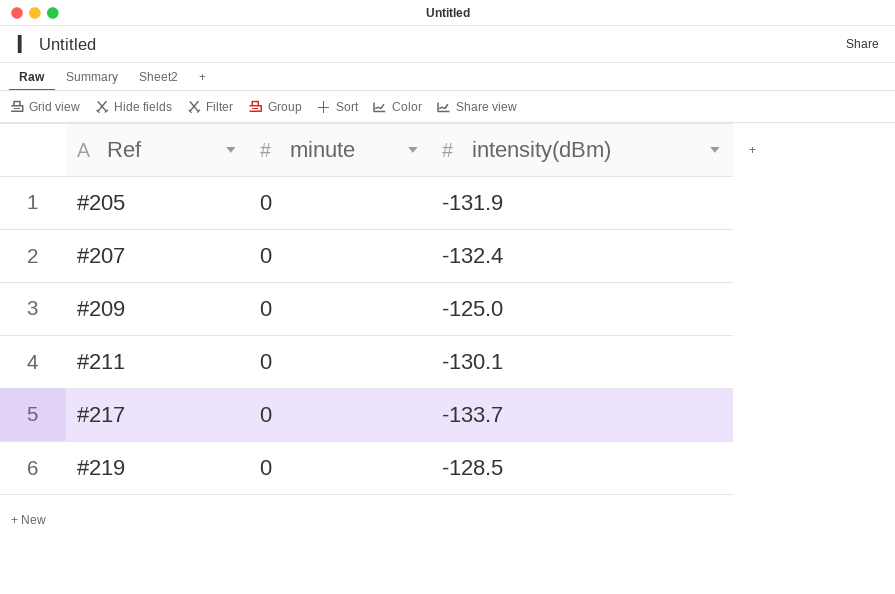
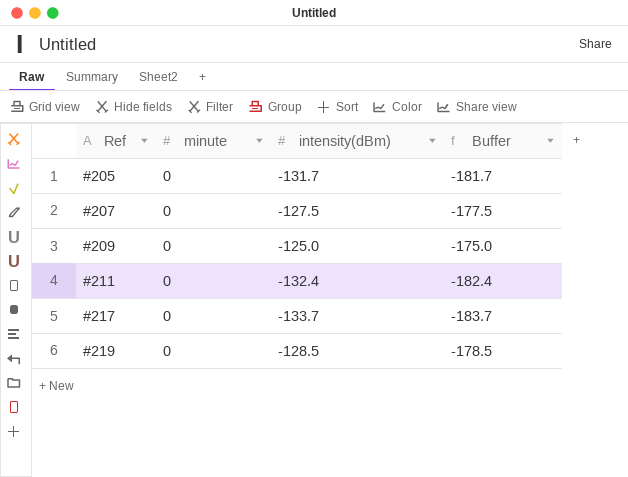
column Buffer | formula: none -> [intensity(dBm)] - 50
#205 | intensity(dBm): -131.9 -> -131.7
#207 | intensity(dBm): -132.4 -> -127.5
#211 | intensity(dBm): -130.1 -> -132.4

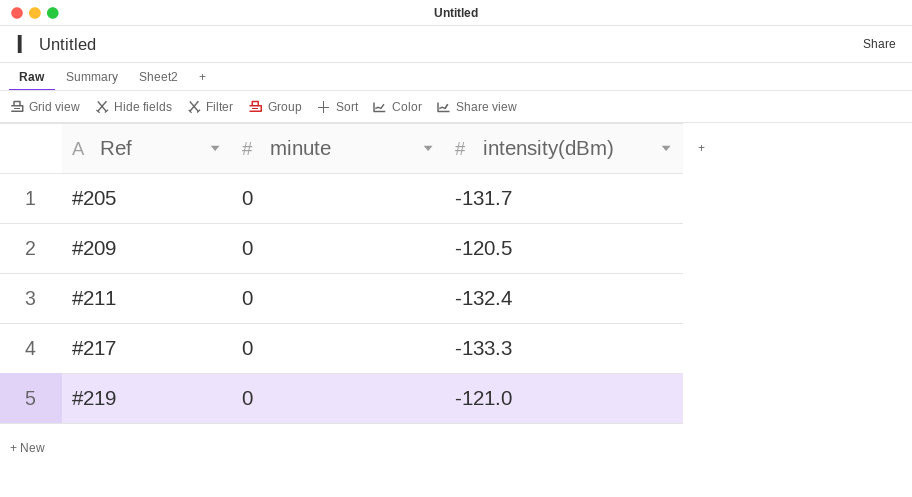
column Buffer | formula: [intensity(dBm)] - 50 -> none
row #207: 0 | -127.5 | -177.5 -> none
#209 | intensity(dBm): -125.0 -> -120.5
#217 | intensity(dBm): -133.7 -> -133.3
#219 | intensity(dBm): -128.5 -> -121.0

